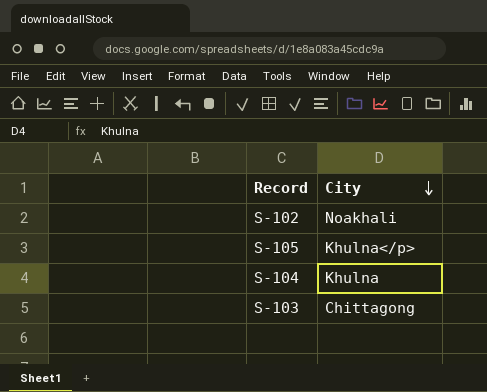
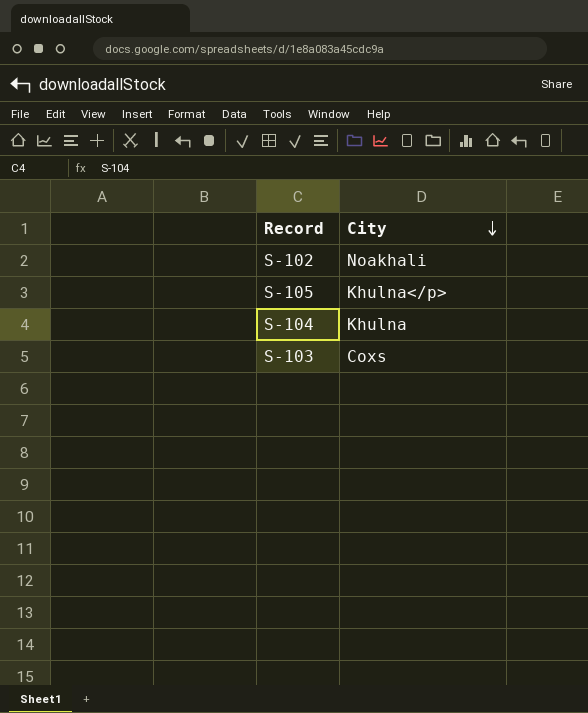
S-103 | City: Chittagong -> Coxs

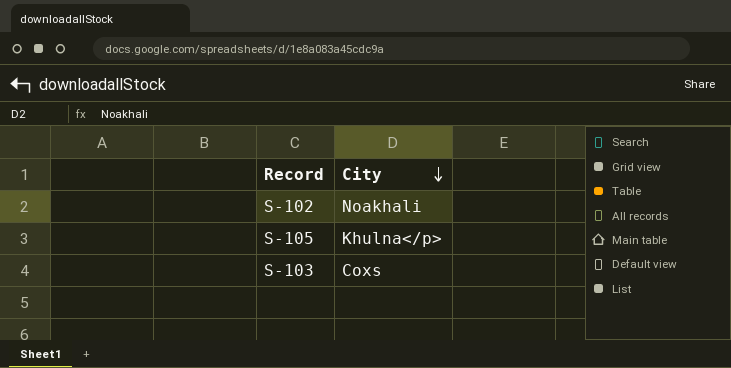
row S-104: Khulna -> none

